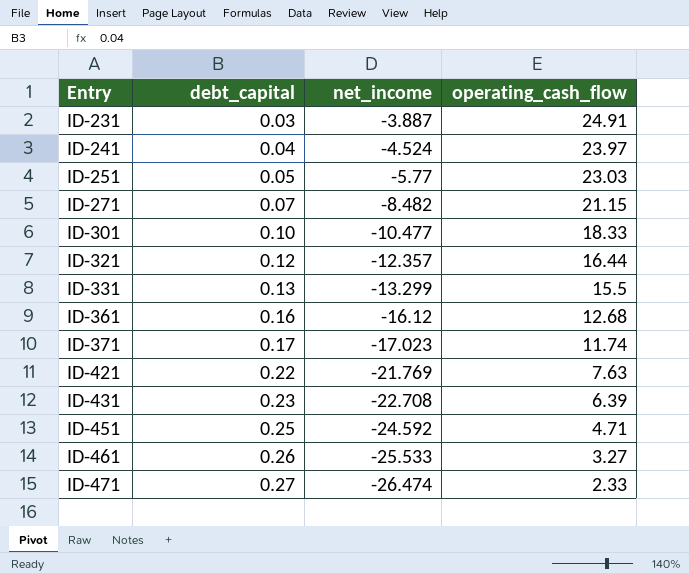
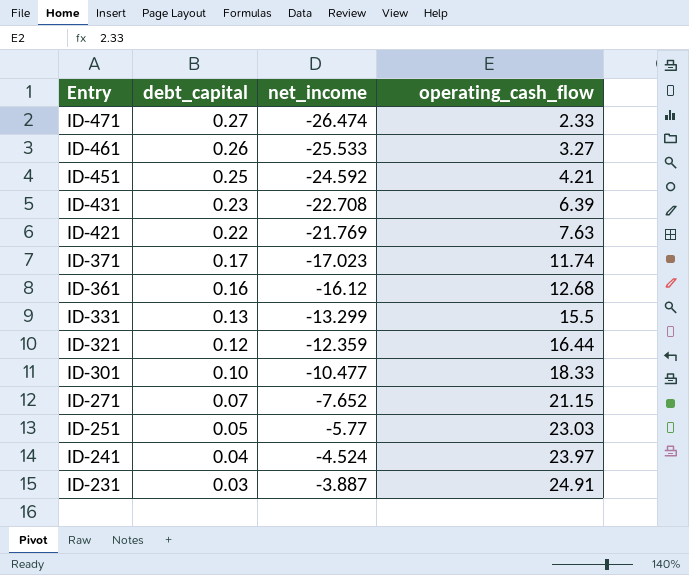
row order: Entry ascending -> Entry descending
ID-451 | operating_cash_flow: 4.71 -> 4.21
ID-321 | net_income: -12.357 -> -12.359
ID-271 | net_income: -8.482 -> -7.652

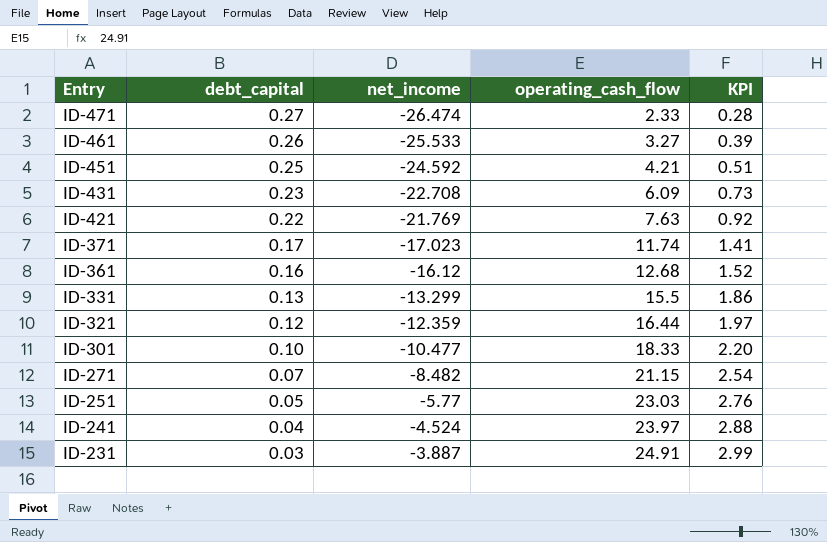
column KPI | formula: none -> [operating_cash_flow] * 0.12
ID-431 | operating_cash_flow: 6.39 -> 6.09
ID-271 | net_income: -7.652 -> -8.482

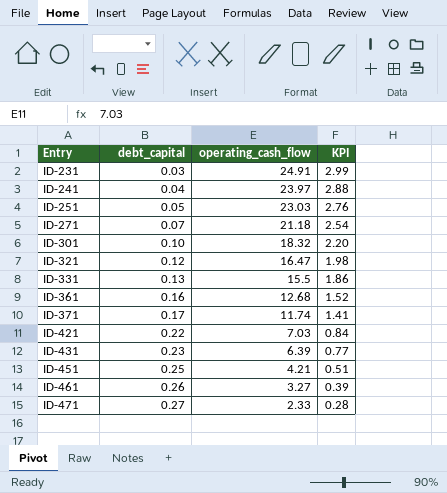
row order: Entry descending -> Entry ascending
column net_income | position: 3 -> none
ID-271 | operating_cash_flow: 21.15 -> 21.18
ID-301 | operating_cash_flow: 18.33 -> 18.32
ID-321 | operating_cash_flow: 16.44 -> 16.47
ID-321 | KPI: 1.97 -> 1.98
ID-421 | operating_cash_flow: 7.63 -> 7.03
ID-421 | KPI: 0.92 -> 0.84
ID-431 | operating_cash_flow: 6.09 -> 6.39
ID-431 | KPI: 0.73 -> 0.77

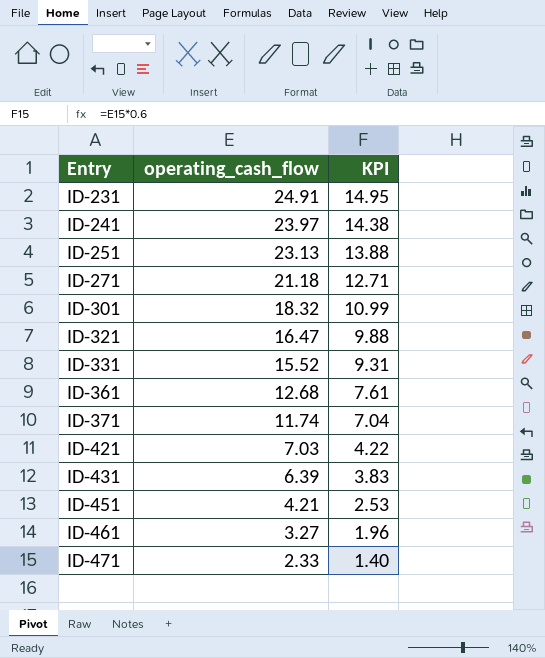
column debt_capital | position: 2 -> none
column KPI | formula: [operating_cash_flow] * 0.12 -> [operating_cash_flow] * 0.6
ID-251 | operating_cash_flow: 23.03 -> 23.13
ID-331 | operating_cash_flow: 15.5 -> 15.52

